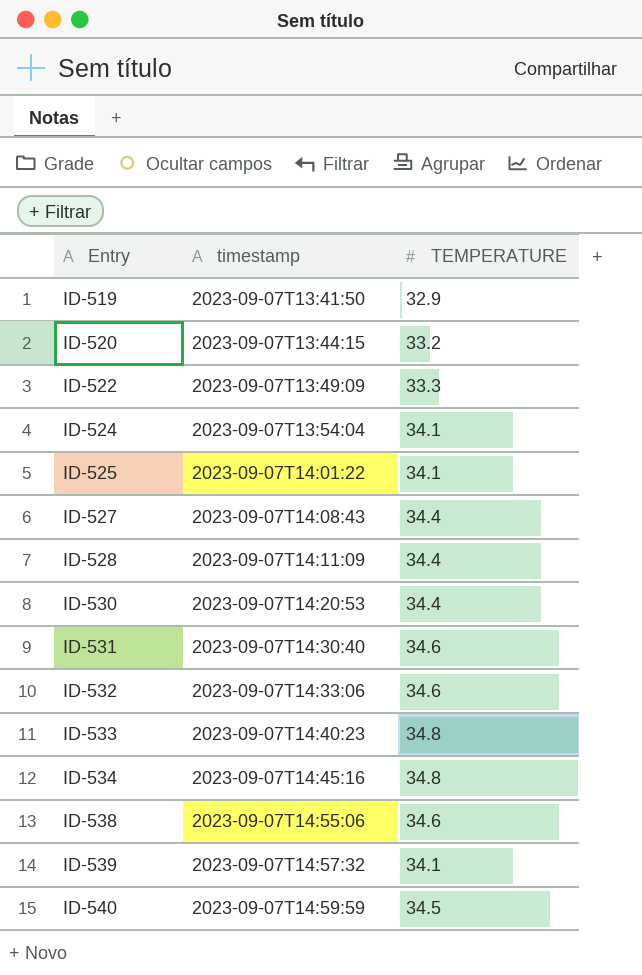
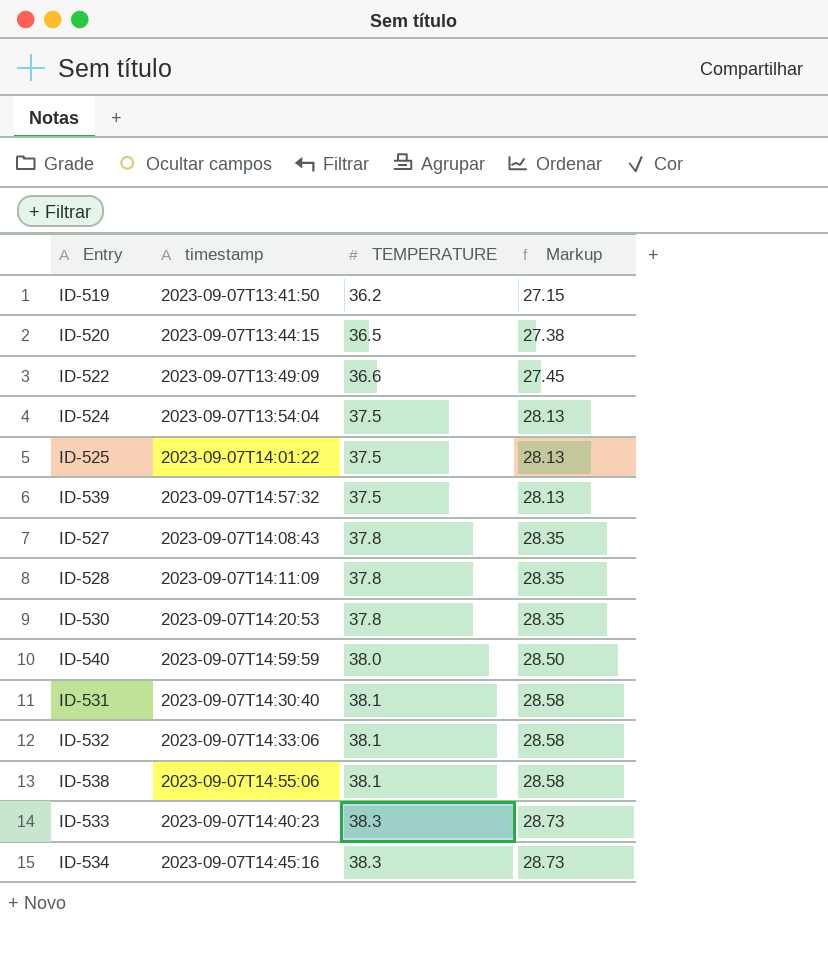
row order: Entry ascending -> TEMPERATURE ascending
column Markup | formula: none -> [TEMPERATURE] * 0.75
ID-519 | TEMPERATURE: 32.9 -> 36.2
ID-520 | TEMPERATURE: 33.2 -> 36.5
ID-522 | TEMPERATURE: 33.3 -> 36.6
ID-524 | TEMPERATURE: 34.1 -> 37.5
ID-525 | TEMPERATURE: 34.1 -> 37.5
ID-539 | TEMPERATURE: 34.1 -> 37.5
ID-527 | TEMPERATURE: 34.4 -> 37.8
ID-528 | TEMPERATURE: 34.4 -> 37.8
ID-530 | TEMPERATURE: 34.4 -> 37.8
ID-540 | TEMPERATURE: 34.5 -> 38.0
ID-531 | TEMPERATURE: 34.6 -> 38.1
ID-532 | TEMPERATURE: 34.6 -> 38.1
ID-538 | TEMPERATURE: 34.6 -> 38.1
ID-533 | TEMPERATURE: 34.8 -> 38.3
ID-534 | TEMPERATURE: 34.8 -> 38.3

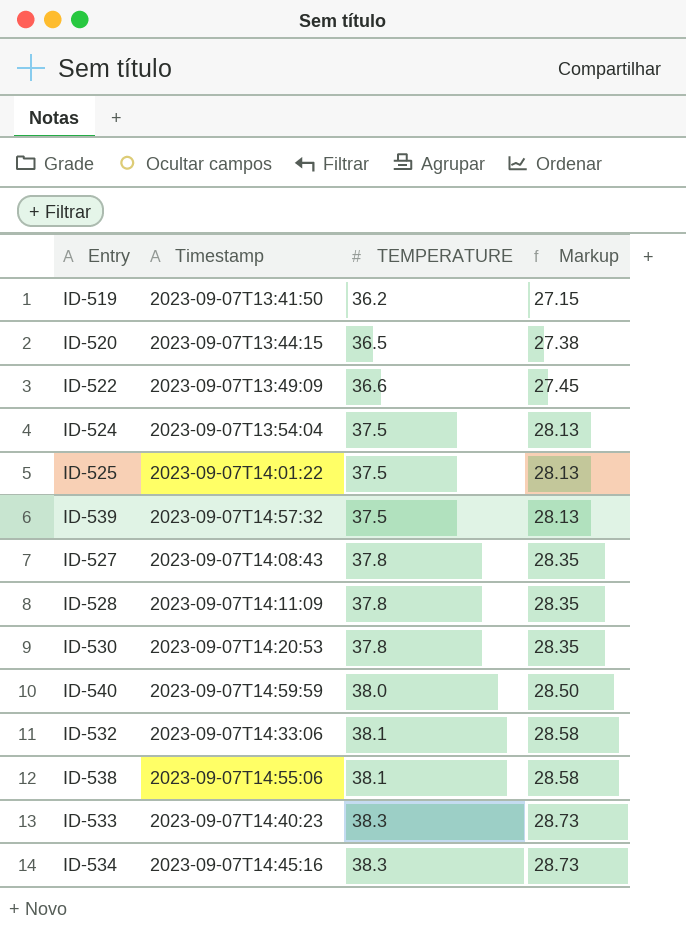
column name: timestamp -> Timestamp
row ID-531: 2023-09-07T14:30:40 | 38.1 | 28.58 -> none

